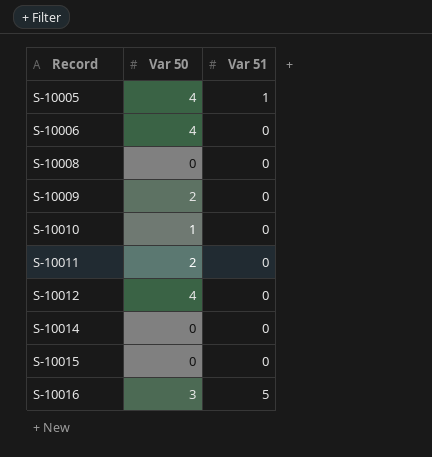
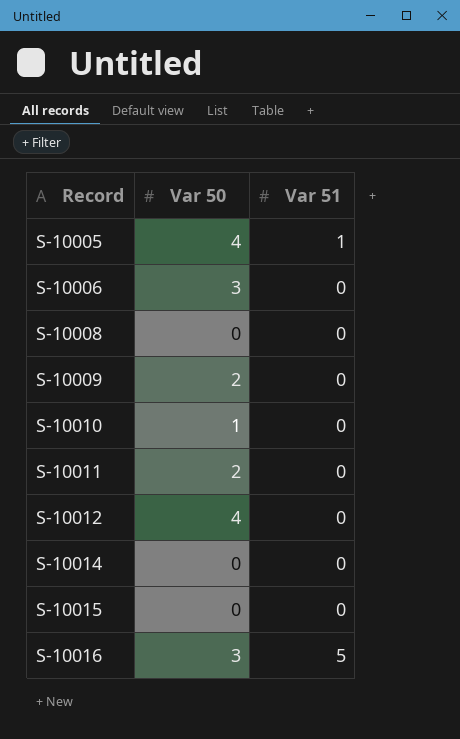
S-10006 | Var 50: 4 -> 3

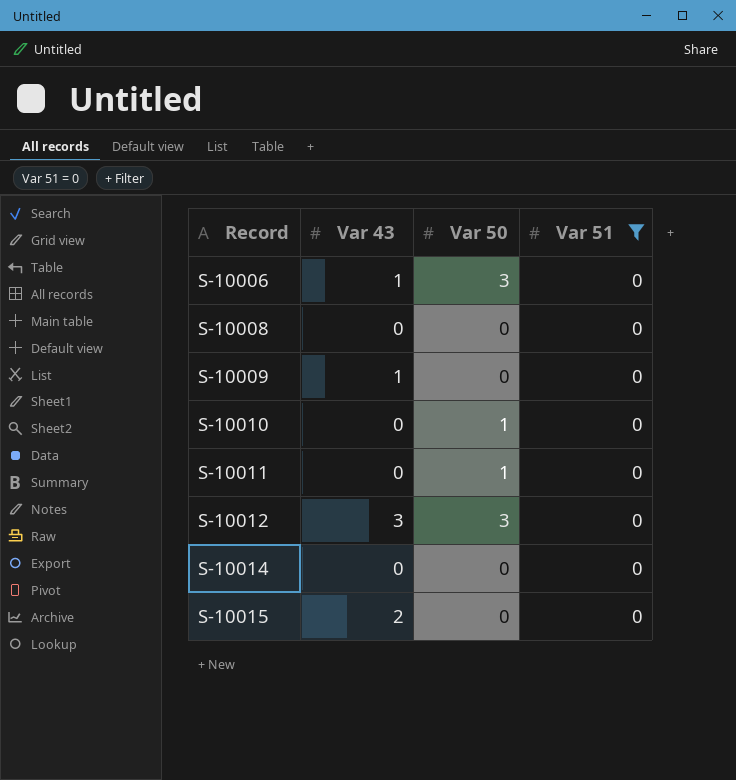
filter: none -> Var 51 = 0
column Var 43 | position: none -> 2
S-10009 | Var 50: 2 -> 0
S-10011 | Var 50: 2 -> 1
S-10012 | Var 50: 4 -> 3

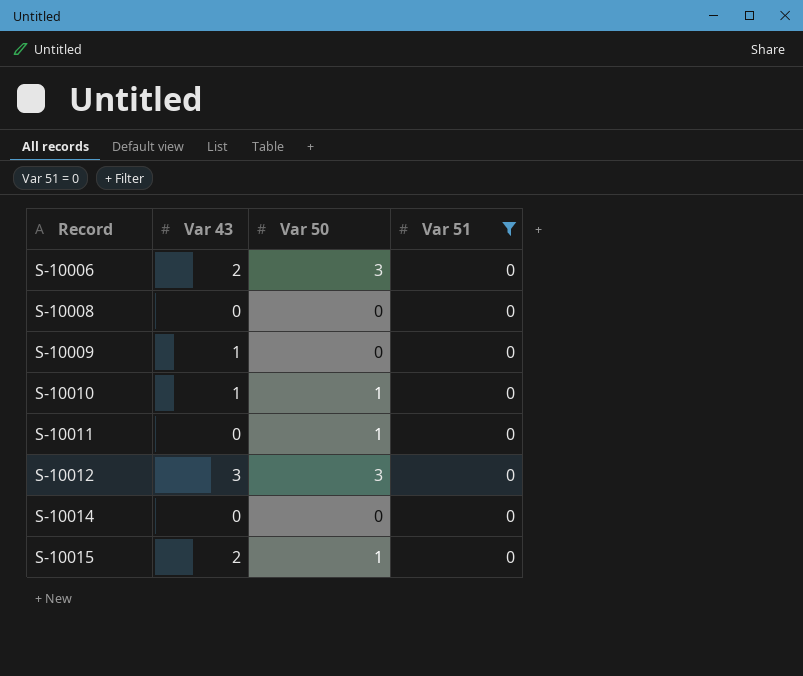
S-10006 | Var 43: 1 -> 2
S-10010 | Var 43: 0 -> 1
S-10015 | Var 50: 0 -> 1

